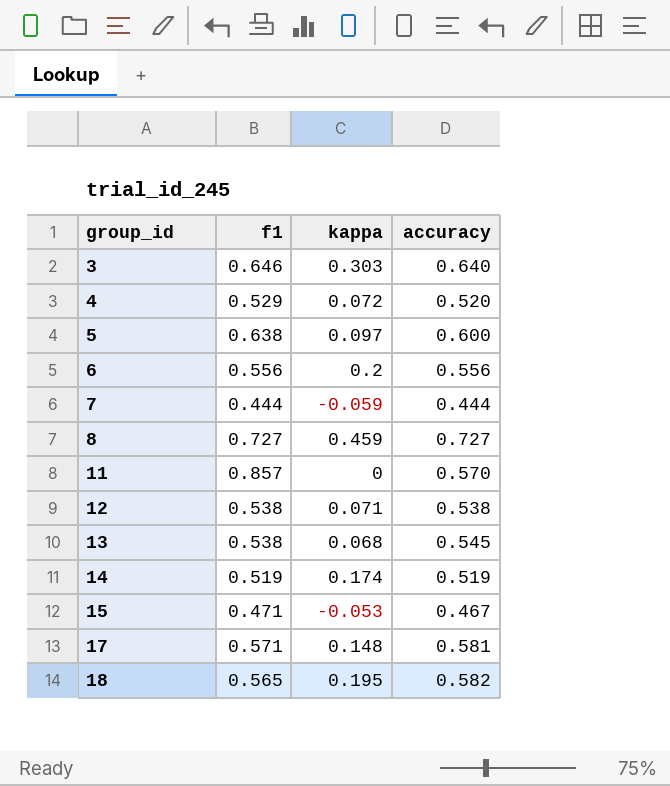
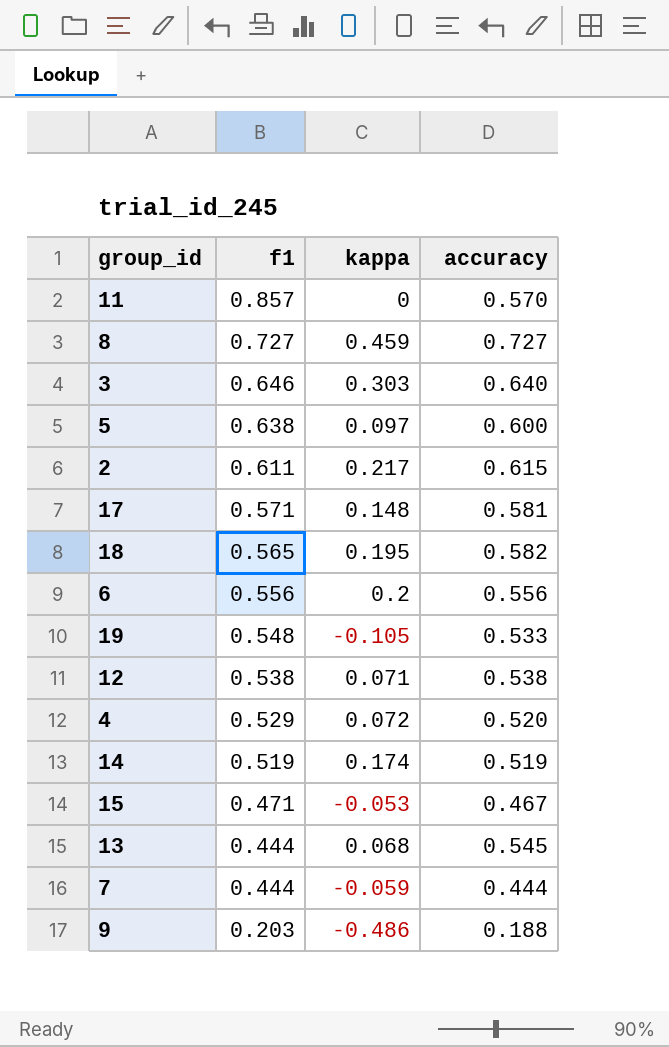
row order: group_id ascending -> f1 descending
row 2: none -> 0.611 | 0.217 | 0.615
row 19: none -> 0.548 | -0.105 | 0.533
13 | f1: 0.538 -> 0.444
row 9: none -> 0.203 | -0.486 | 0.188

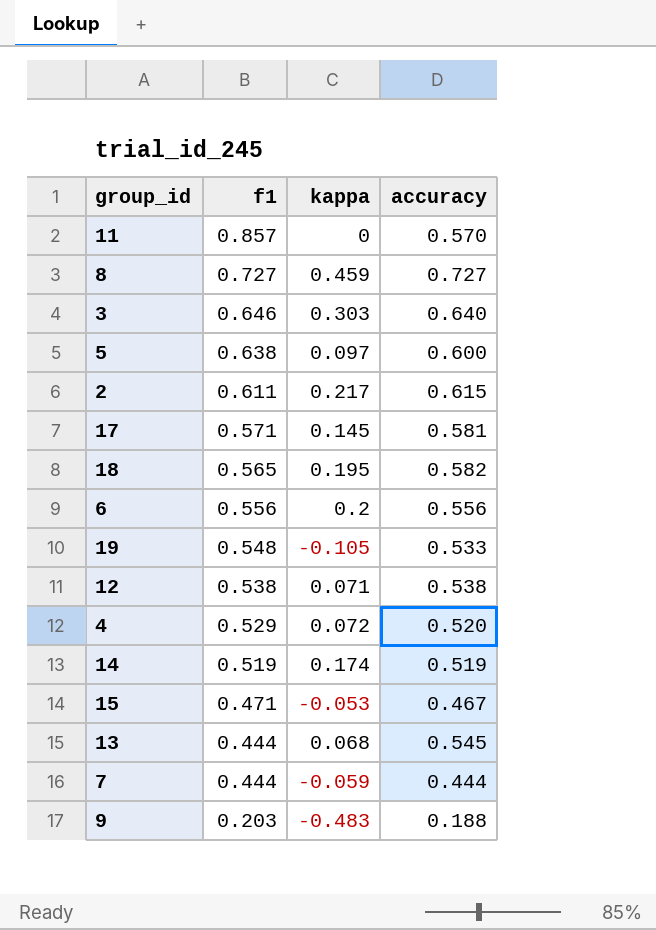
17 | kappa: 0.148 -> 0.145
9 | kappa: -0.486 -> -0.483

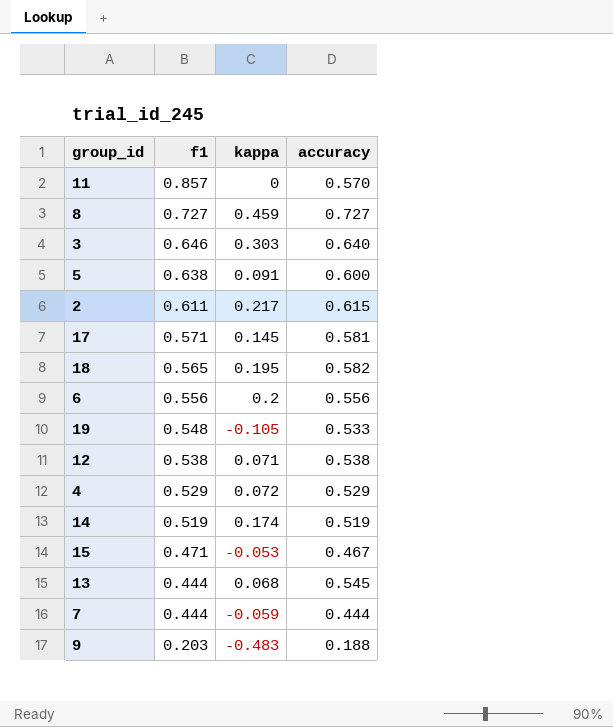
5 | kappa: 0.097 -> 0.091
4 | accuracy: 0.520 -> 0.529

